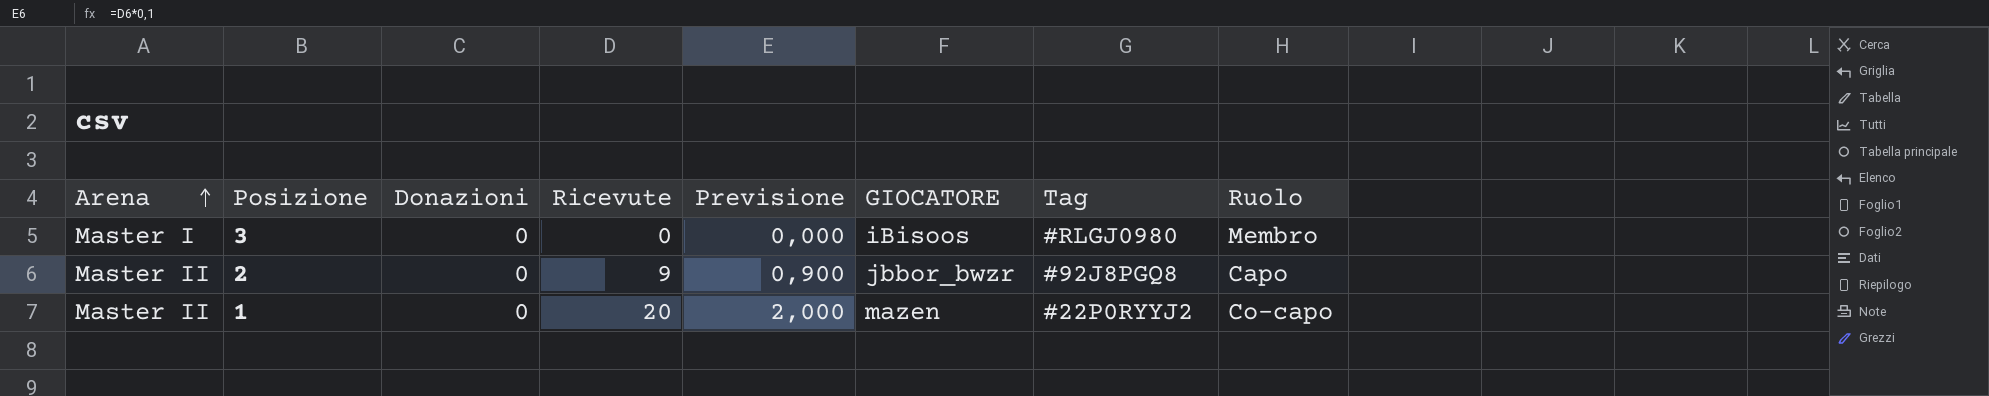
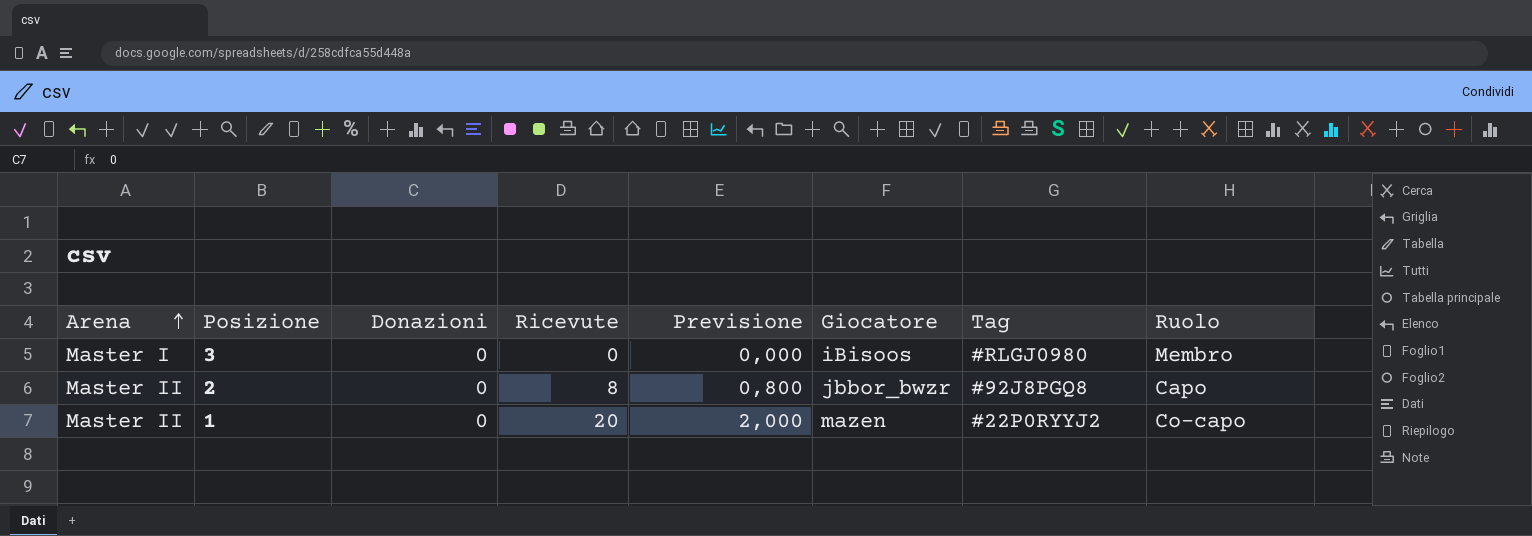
column name: GIOCATORE -> Giocatore
2 | Ricevute: 9 -> 8
2 | Previsione: 0,900 -> 0,800

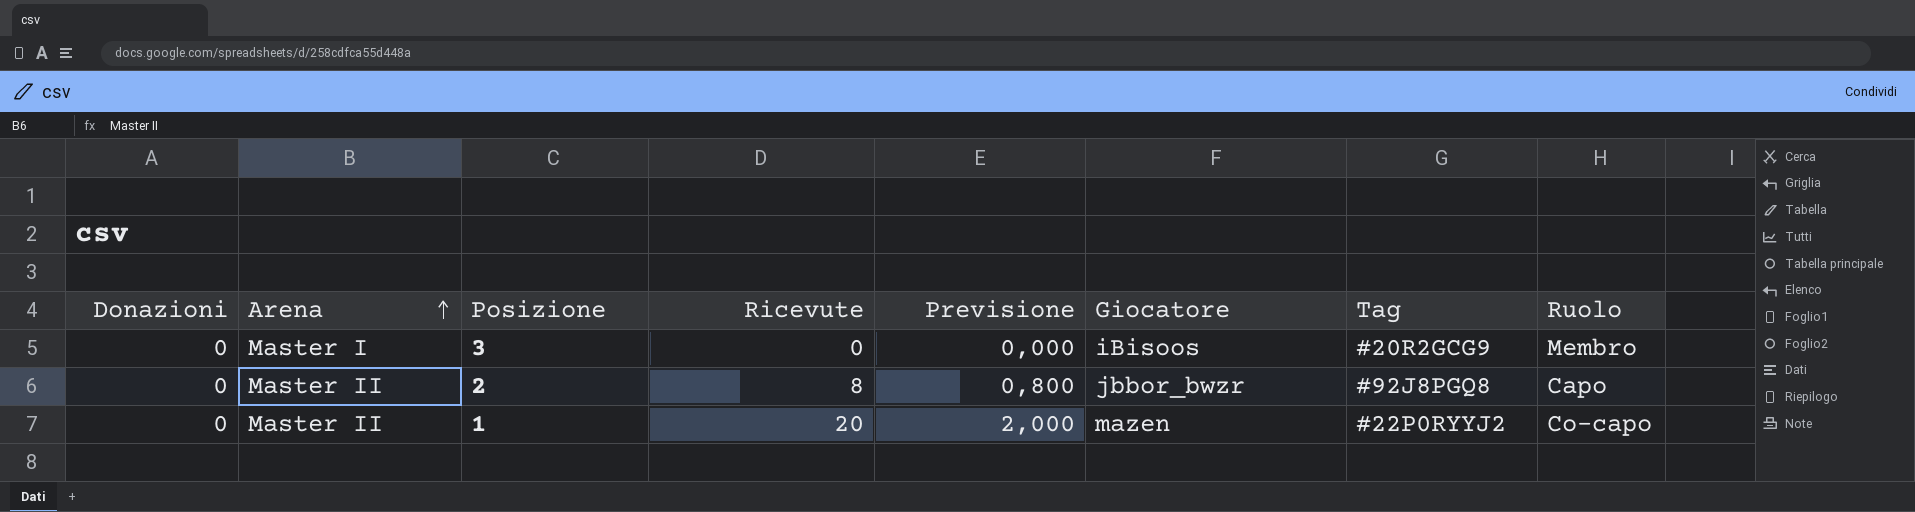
column Donazioni | position: 3 -> 1
3 | Tag: #RLGJ0980 -> #20R2GCG9

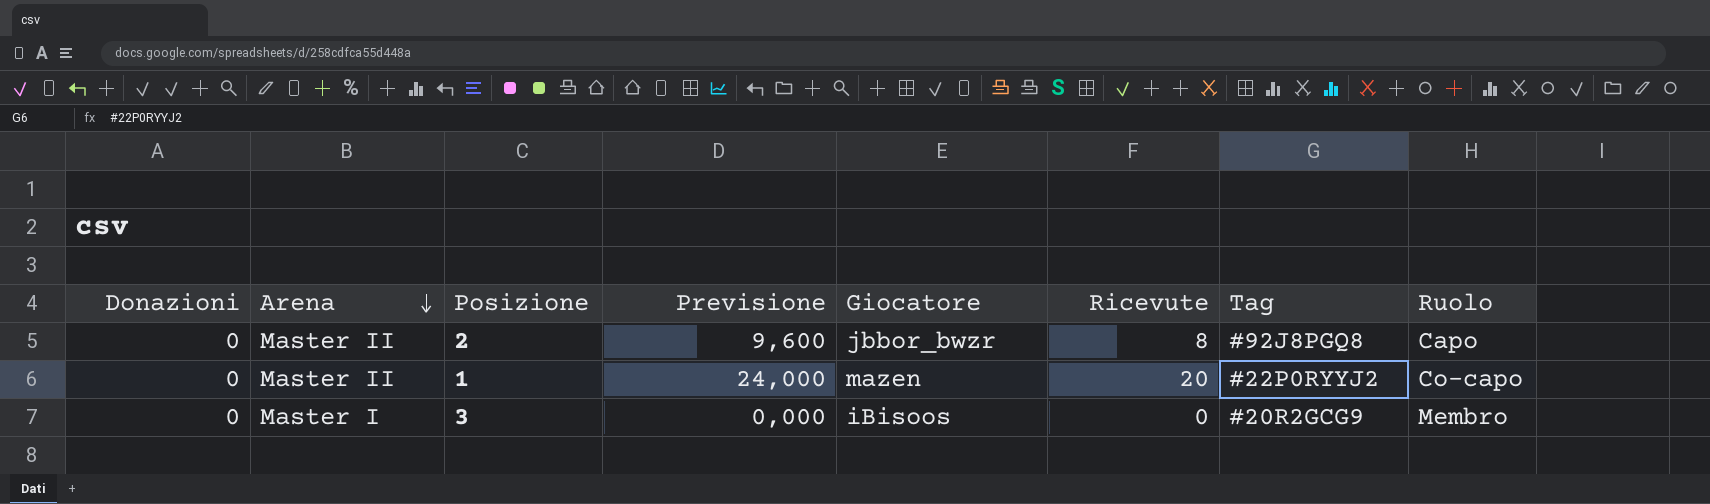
row order: Arena ascending -> Arena descending
column Previsione | formula: [Ricevute] * 0,1 -> [Ricevute] * 1,2
column Ricevute | position: 4 -> 6

